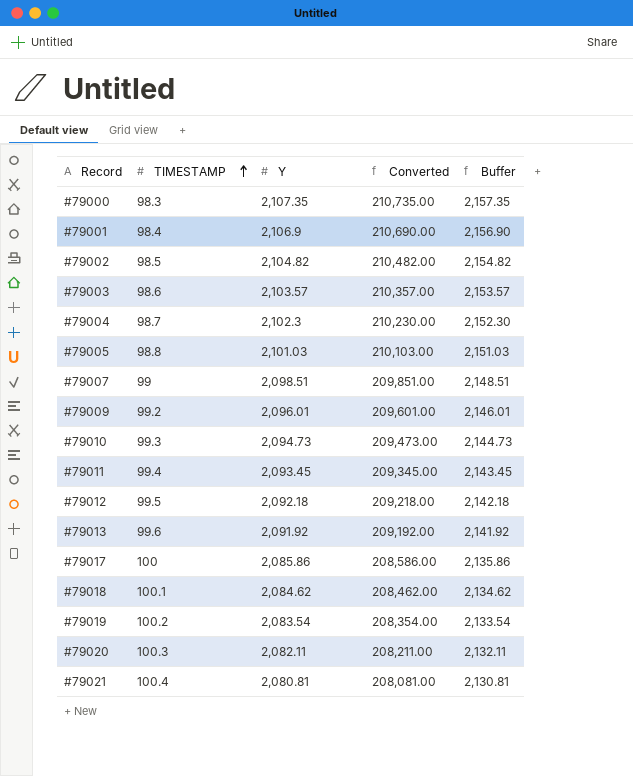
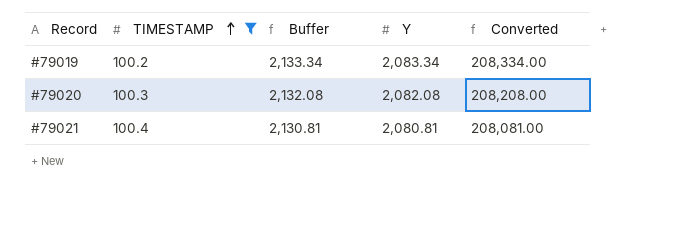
filter: none -> TIMESTAMP >= 100.2
column Buffer | position: 5 -> 3
#79019 | Buffer: 2,133.54 -> 2,133.34
#79019 | Y: 2,083.54 -> 2,083.34
#79019 | Converted: 208,354.00 -> 208,334.00
#79020 | Buffer: 2,132.11 -> 2,132.08
#79020 | Y: 2,082.11 -> 2,082.08
#79020 | Converted: 208,211.00 -> 208,208.00

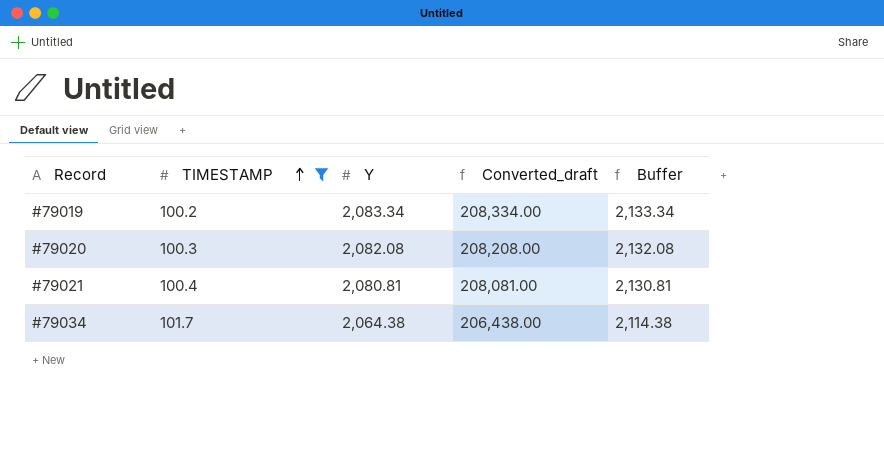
column name: Converted -> Converted_draft
column Buffer | position: 3 -> 5
row #79034: none -> 101.7 | 2,064.38 | 206,438.00 | 2,114.38

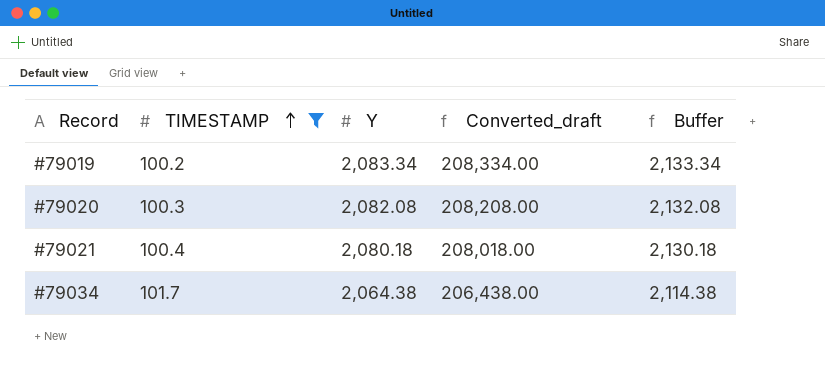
#79021 | Y: 2,080.81 -> 2,080.18
#79021 | Converted_draft: 208,081.00 -> 208,018.00
#79021 | Buffer: 2,130.81 -> 2,130.18

